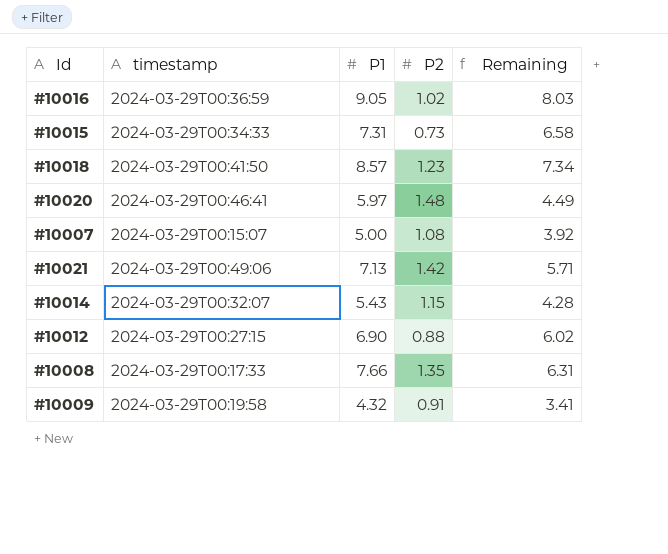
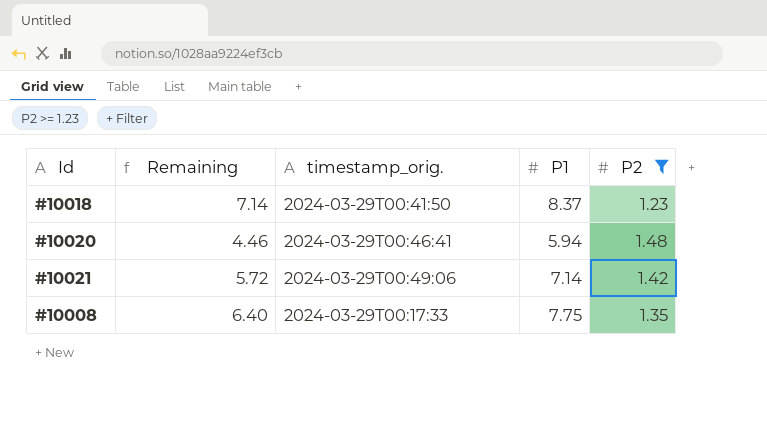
filter: none -> P2 >= 1.23
column Remaining | position: 5 -> 2
column name: timestamp -> timestamp_orig.
#10018 | Remaining: 7.34 -> 7.14
#10018 | P1: 8.57 -> 8.37
#10020 | Remaining: 4.49 -> 4.46
#10020 | P1: 5.97 -> 5.94
#10021 | Remaining: 5.71 -> 5.72
#10021 | P1: 7.13 -> 7.14
#10008 | Remaining: 6.31 -> 6.40
#10008 | P1: 7.66 -> 7.75

